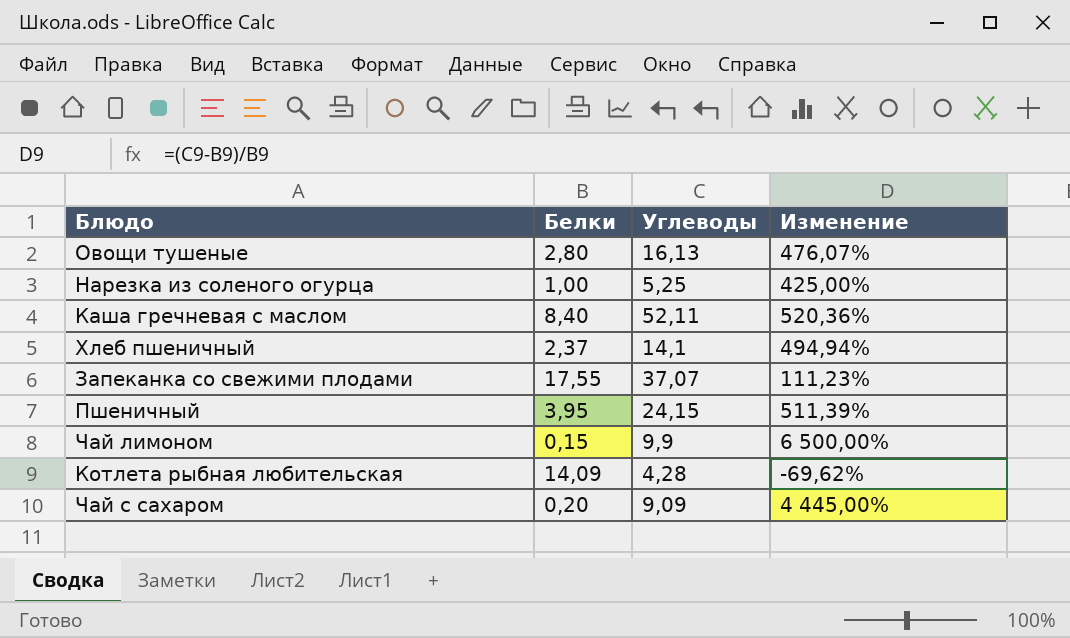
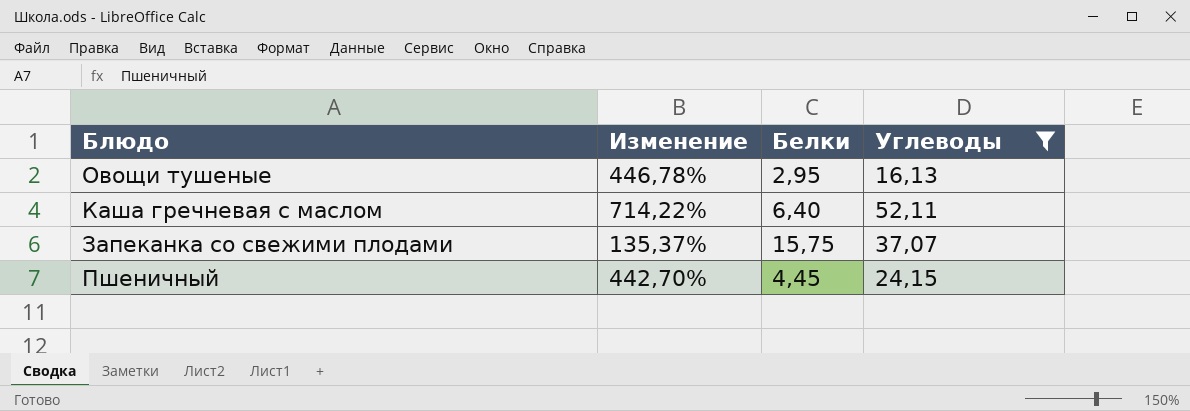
filter: none -> Углеводы >= 16,13
column Изменение | position: 4 -> 2
Овощи тушеные | Изменение: 476,07% -> 446,78%
Овощи тушеные | Белки: 2,80 -> 2,95
Каша гречневая с маслом | Изменение: 520,36% -> 714,22%
Каша гречневая с маслом | Белки: 8,40 -> 6,40
Запеканка со свежими плодами | Изменение: 111,23% -> 135,37%
Запеканка со свежими плодами | Белки: 17,55 -> 15,75
Пшеничный | Изменение: 511,39% -> 442,70%
Пшеничный | Белки: 3,95 -> 4,45

